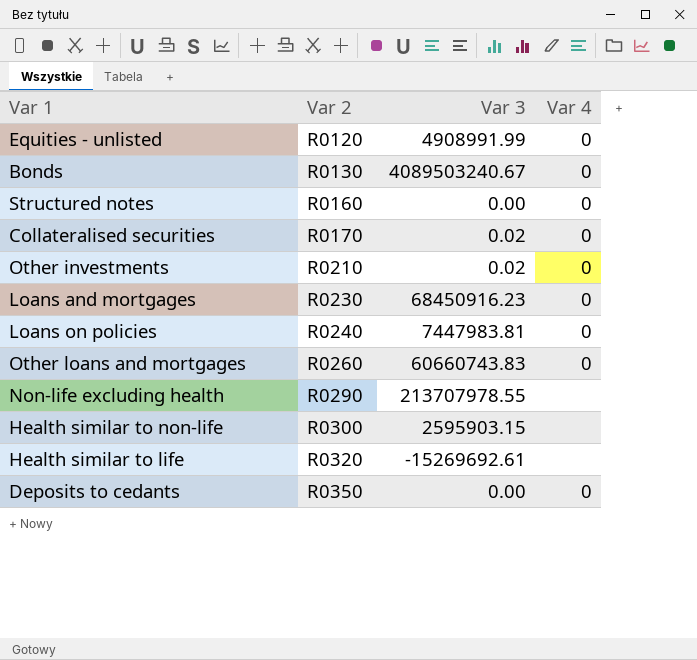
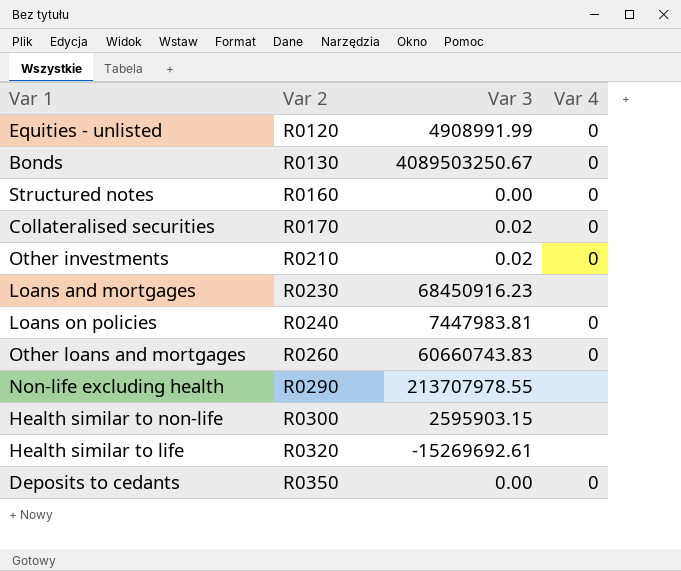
Bonds | Var 3: 4089503240.67 -> 4089503250.67
Loans and mortgages | Var 4: 0 -> none

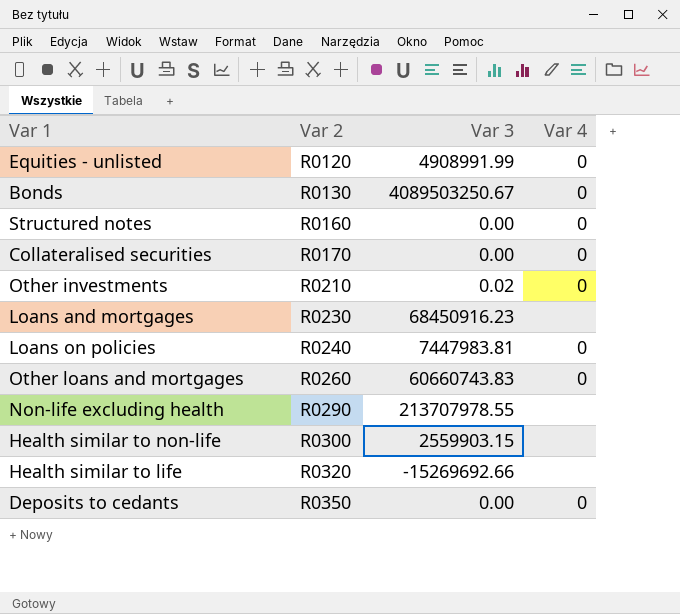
Collateralised securities | Var 3: 0.02 -> 0.00
Health similar to non-life | Var 3: 2595903.15 -> 2559903.15
Health similar to life | Var 3: -15269692.61 -> -15269692.66

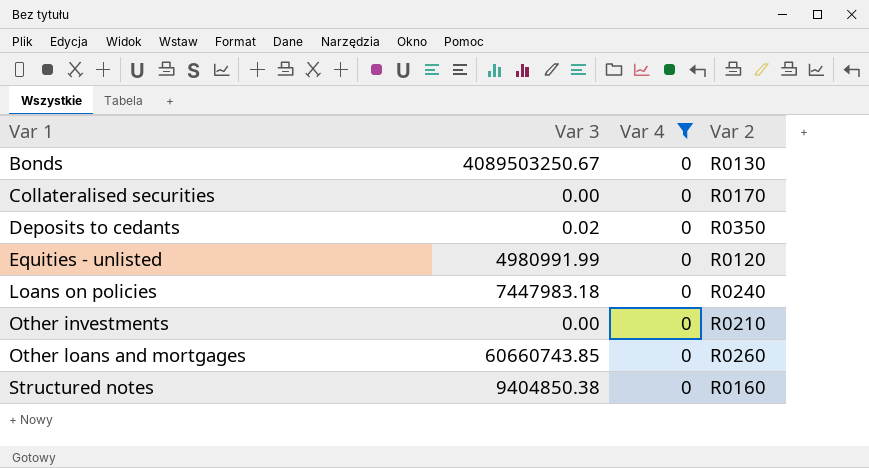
filter: none -> Var 4 = 0
row order: Var 2 ascending -> Var 1 ascending
column Var 2 | position: 2 -> 4
Deposits to cedants | Var 3: 0.00 -> 0.02
Equities - unlisted | Var 3: 4908991.99 -> 4980991.99
Loans on policies | Var 3: 7447983.81 -> 7447983.18
Other investments | Var 3: 0.02 -> 0.00
Other loans and mortgages | Var 3: 60660743.83 -> 60660743.85
Structured notes | Var 3: 0.00 -> 9404850.38

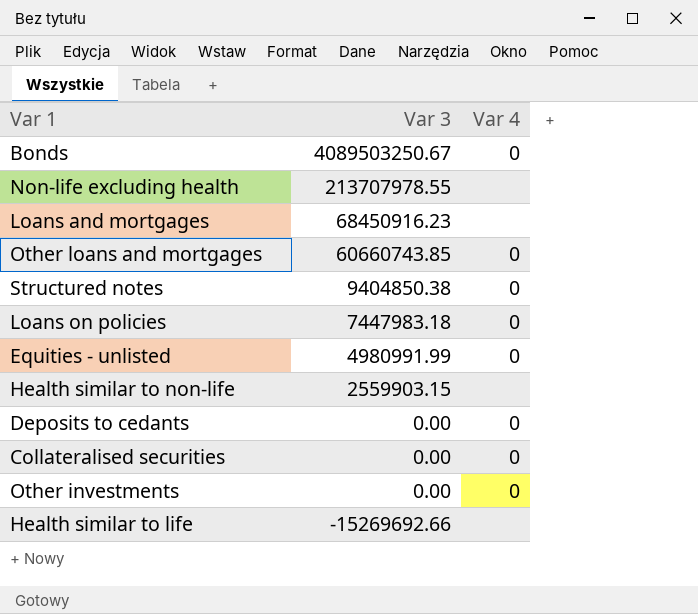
filter: Var 4 = 0 -> none
row order: Var 1 ascending -> Var 3 descending
column Var 2 | position: 4 -> none
Deposits to cedants | Var 3: 0.02 -> 0.00

